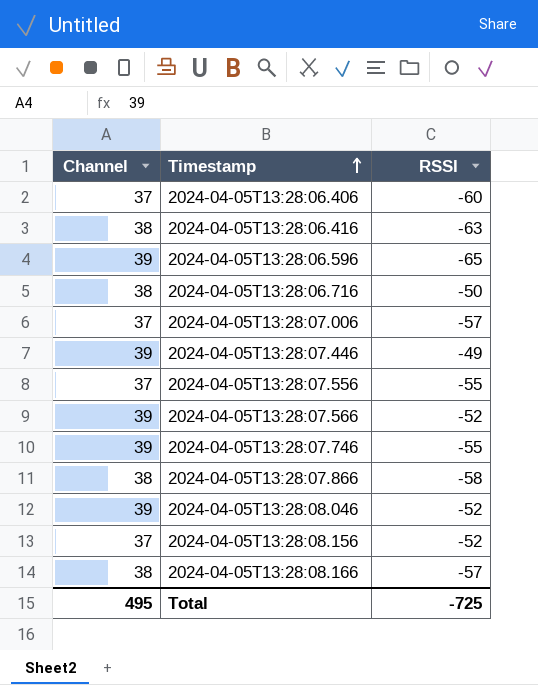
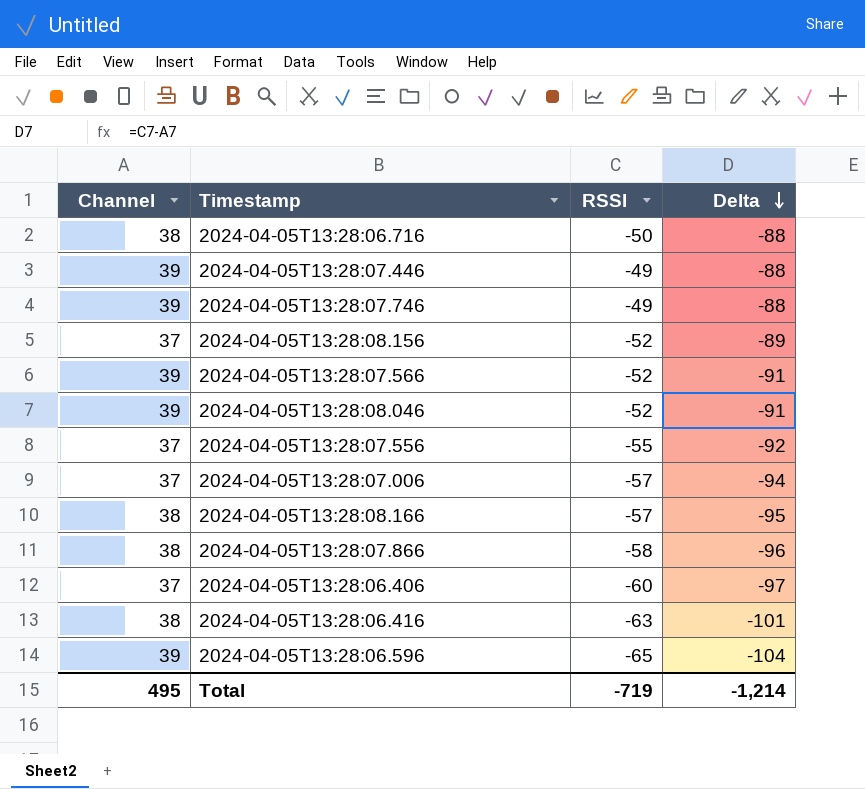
row order: Timestamp ascending -> Delta descending
column Delta | formula: none -> [RSSI] - [Channel]
2024-04-05T13:28:07.746 | RSSI: -55 -> -49
Total | RSSI: -725 -> -719

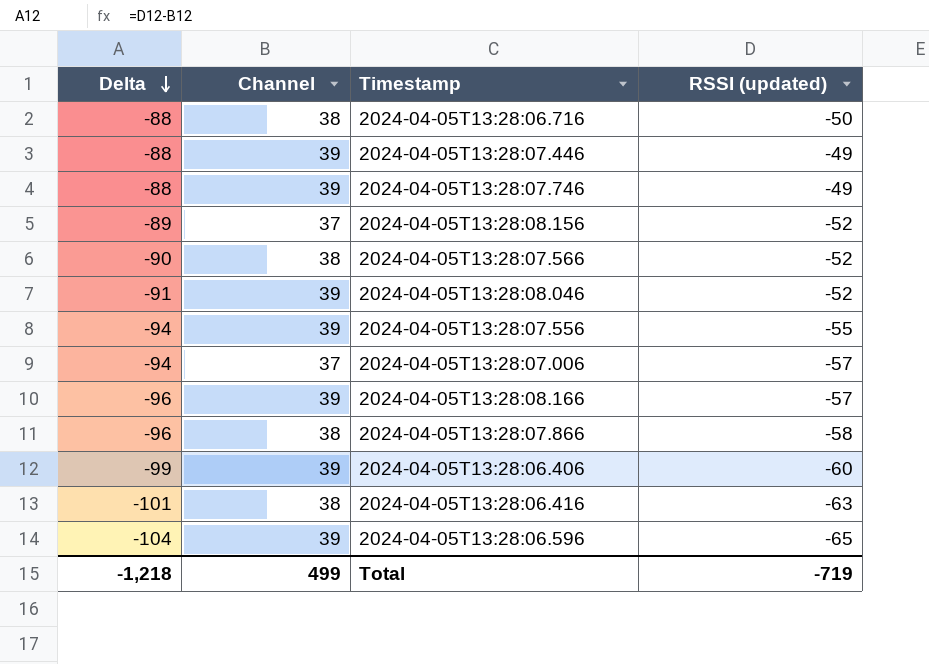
column Delta | position: 4 -> 1
column name: RSSI -> RSSI (updated)
2024-04-05T13:28:07.566 | Delta: -91 -> -90
2024-04-05T13:28:07.566 | Channel: 39 -> 38
2024-04-05T13:28:07.556 | Delta: -92 -> -94
2024-04-05T13:28:07.556 | Channel: 37 -> 39
2024-04-05T13:28:08.166 | Delta: -95 -> -96
2024-04-05T13:28:08.166 | Channel: 38 -> 39
2024-04-05T13:28:06.406 | Delta: -97 -> -99
2024-04-05T13:28:06.406 | Channel: 37 -> 39
Total | Delta: -1,214 -> -1,218
Total | Channel: 495 -> 499

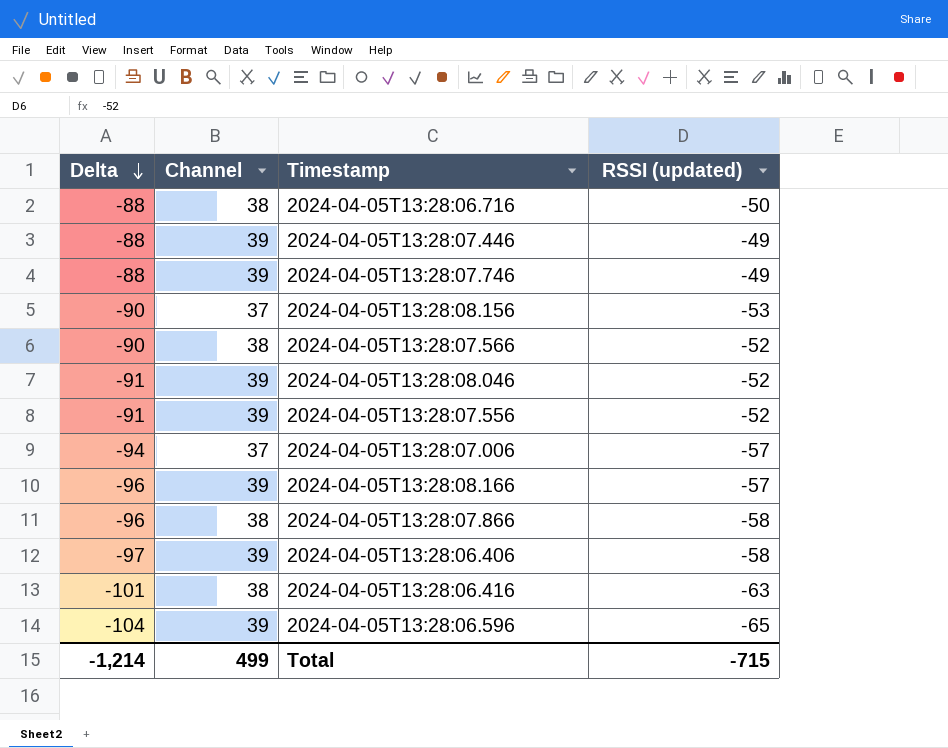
2024-04-05T13:28:08.156 | Delta: -89 -> -90
2024-04-05T13:28:08.156 | RSSI (updated): -52 -> -53
2024-04-05T13:28:07.556 | Delta: -94 -> -91
2024-04-05T13:28:07.556 | RSSI (updated): -55 -> -52
2024-04-05T13:28:06.406 | Delta: -99 -> -97
2024-04-05T13:28:06.406 | RSSI (updated): -60 -> -58
Total | Delta: -1,218 -> -1,214
Total | RSSI (updated): -719 -> -715

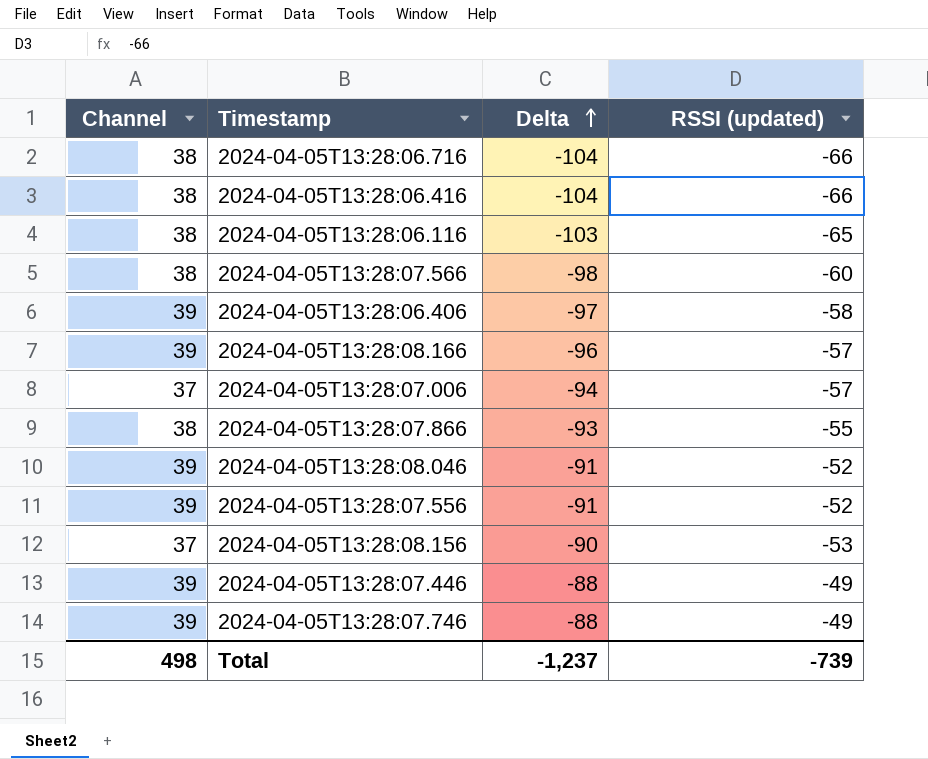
row order: Delta descending -> Delta ascending
column Delta | position: 1 -> 3
row 2024-04-05T13:28:06.596: -104 | 39 | -65 -> none
2024-04-05T13:28:06.716 | Delta: -88 -> -104
2024-04-05T13:28:06.716 | RSSI (updated): -50 -> -66
2024-04-05T13:28:06.416 | Delta: -101 -> -104
2024-04-05T13:28:06.416 | RSSI (updated): -63 -> -66
row 2024-04-05T13:28:06.116: none -> 38 | -103 | -65
2024-04-05T13:28:07.566 | Delta: -90 -> -98
2024-04-05T13:28:07.566 | RSSI (updated): -52 -> -60
2024-04-05T13:28:07.866 | Delta: -96 -> -93
2024-04-05T13:28:07.866 | RSSI (updated): -58 -> -55
Total | Channel: 499 -> 498
Total | Delta: -1,214 -> -1,237
Total | RSSI (updated): -715 -> -739

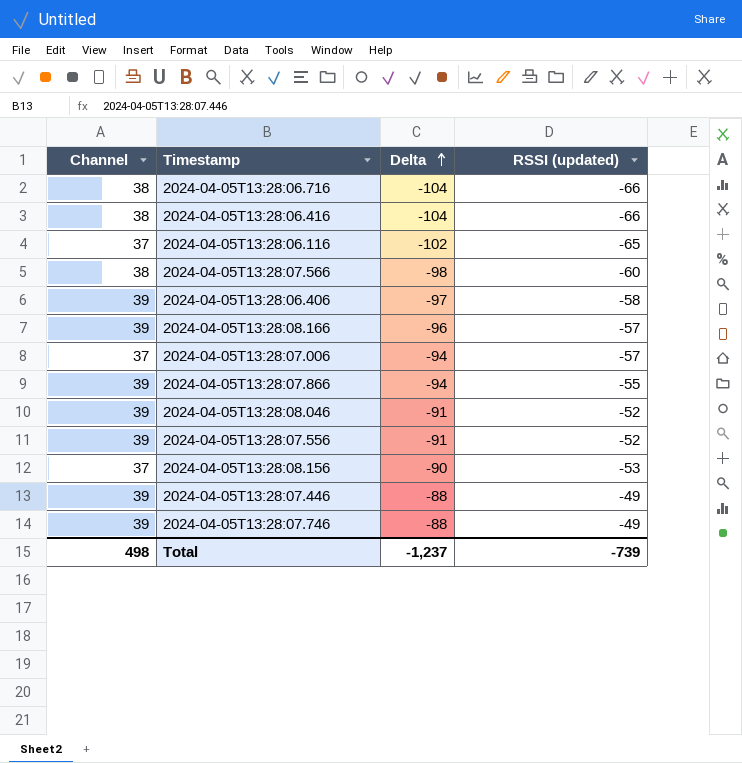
2024-04-05T13:28:06.116 | Channel: 38 -> 37
2024-04-05T13:28:06.116 | Delta: -103 -> -102
2024-04-05T13:28:07.866 | Channel: 38 -> 39
2024-04-05T13:28:07.866 | Delta: -93 -> -94

